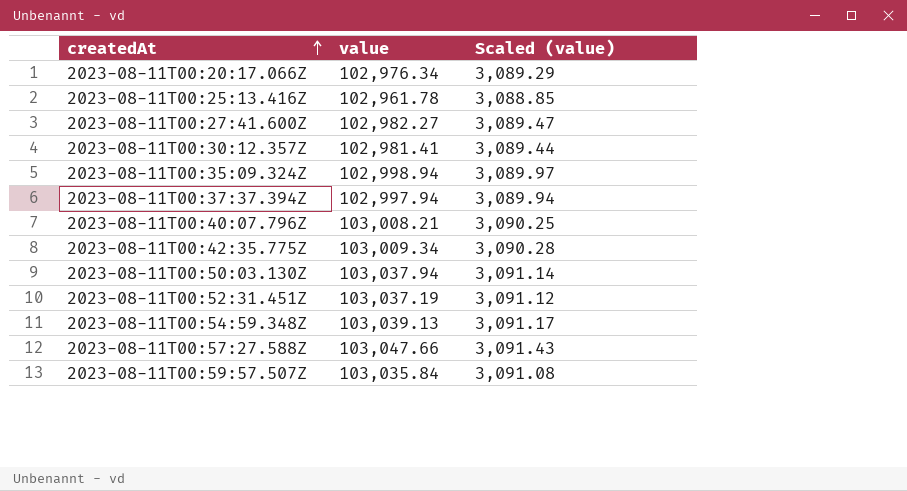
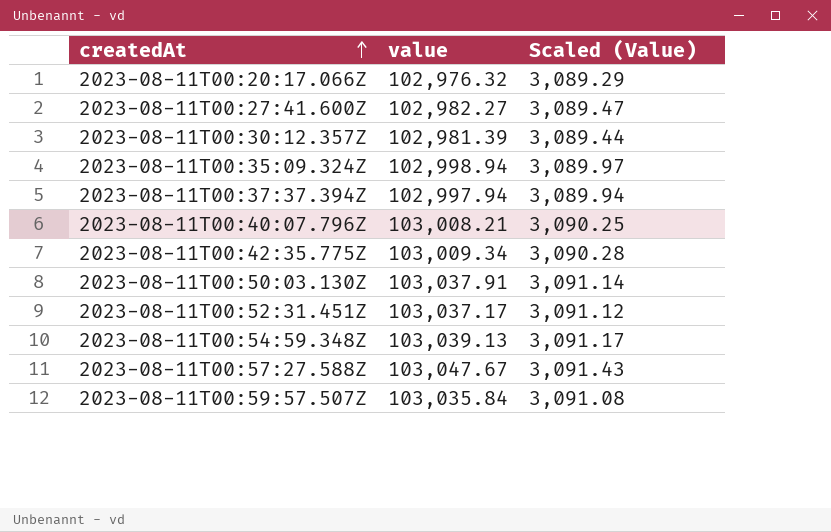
column name: Scaled (value) -> Scaled (Value)
row 2023-08-11T00:25:13.416Z: 102,961.78 | 3,088.85 -> none
2023-08-11T00:20:17.066Z | value: 102,976.34 -> 102,976.32
2023-08-11T00:30:12.357Z | value: 102,981.41 -> 102,981.39
2023-08-11T00:50:03.130Z | value: 103,037.94 -> 103,037.91
2023-08-11T00:52:31.451Z | value: 103,037.19 -> 103,037.17
2023-08-11T00:57:27.588Z | value: 103,047.66 -> 103,047.67

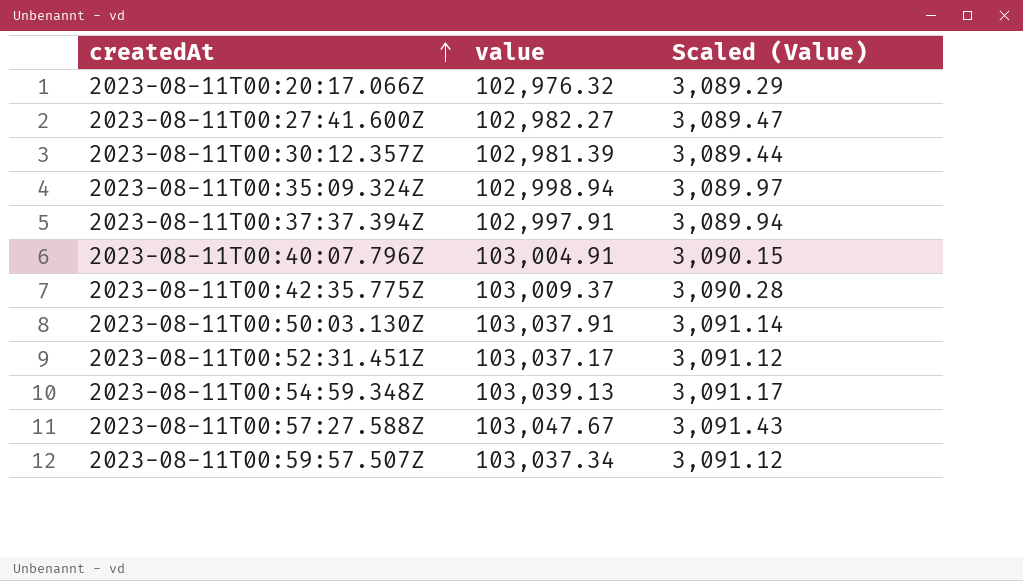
2023-08-11T00:37:37.394Z | value: 102,997.94 -> 102,997.91
2023-08-11T00:40:07.796Z | value: 103,008.21 -> 103,004.91
2023-08-11T00:40:07.796Z | Scaled (Value): 3,090.25 -> 3,090.15
2023-08-11T00:42:35.775Z | value: 103,009.34 -> 103,009.37
2023-08-11T00:59:57.507Z | value: 103,035.84 -> 103,037.34
2023-08-11T00:59:57.507Z | Scaled (Value): 3,091.08 -> 3,091.12

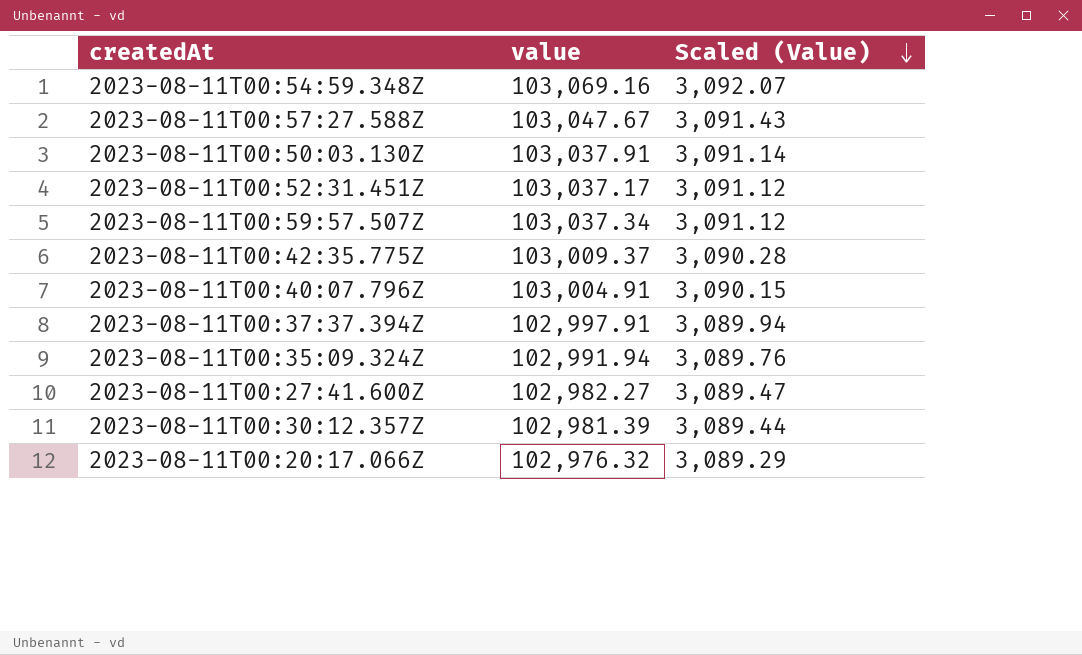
row order: createdAt ascending -> Scaled (Value) descending
2023-08-11T00:54:59.348Z | value: 103,039.13 -> 103,069.16
2023-08-11T00:54:59.348Z | Scaled (Value): 3,091.17 -> 3,092.07
2023-08-11T00:35:09.324Z | value: 102,998.94 -> 102,991.94
2023-08-11T00:35:09.324Z | Scaled (Value): 3,089.97 -> 3,089.76

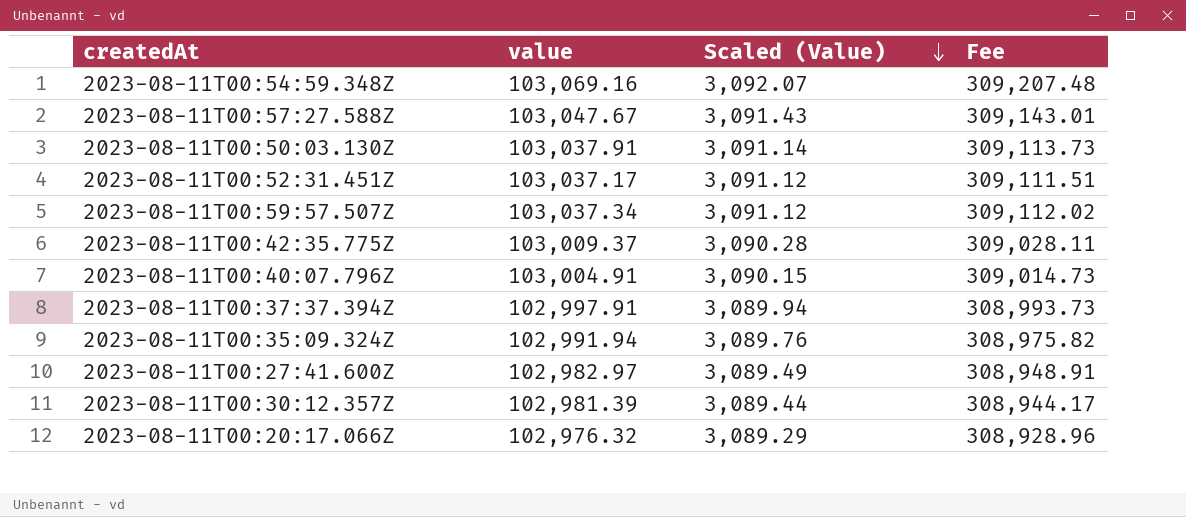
column Fee | formula: none -> [value] * 3
2023-08-11T00:27:41.600Z | value: 102,982.27 -> 102,982.97
2023-08-11T00:27:41.600Z | Scaled (Value): 3,089.47 -> 3,089.49

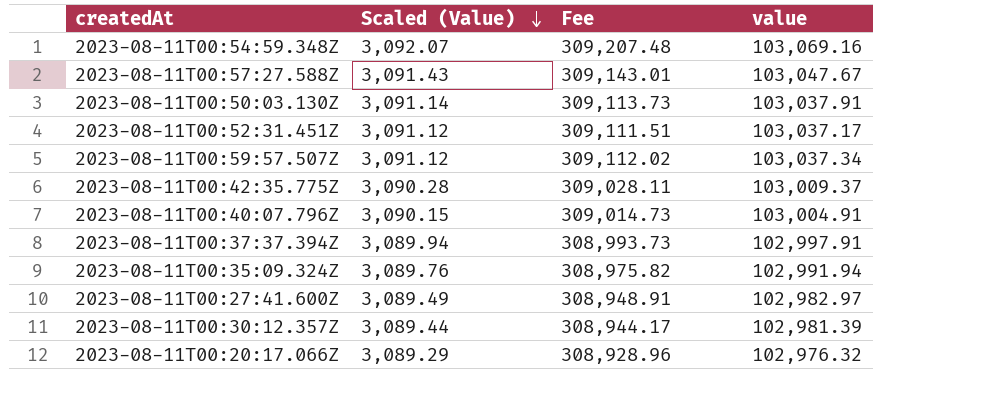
column value | position: 2 -> 4

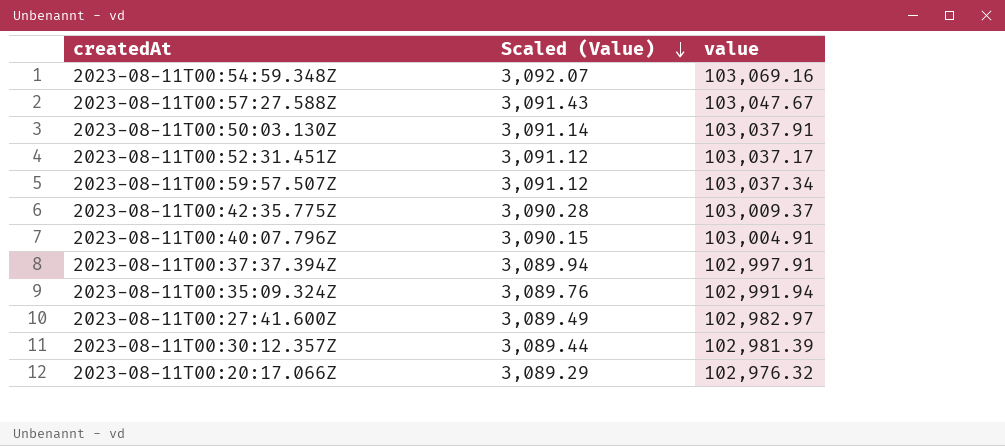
column Fee | formula: [value] * 3 -> none

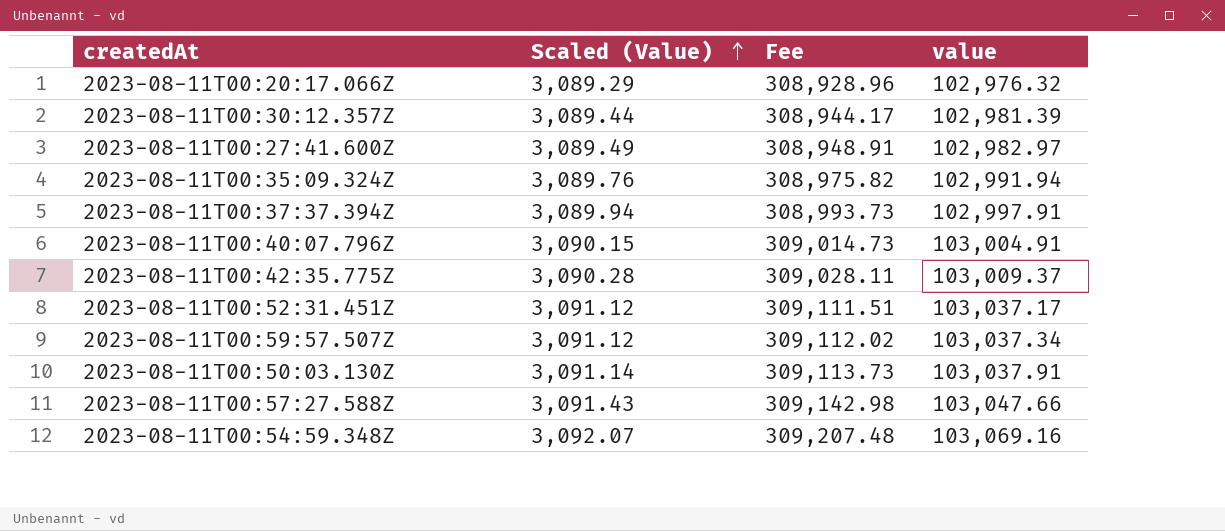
row order: Scaled (Value) descending -> Scaled (Value) ascending
column Fee | formula: none -> [value] * 3
2023-08-11T00:57:27.588Z | value: 103,047.67 -> 103,047.66

